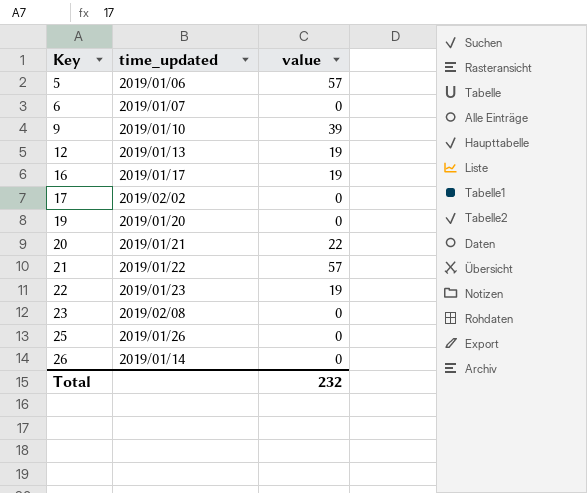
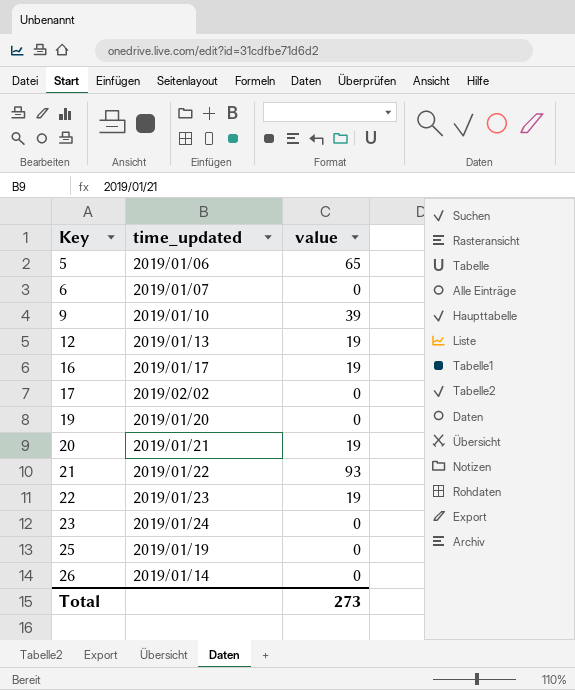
5 | value: 57 -> 65
20 | value: 22 -> 19
21 | value: 57 -> 93
23 | time_updated: 2019/02/08 -> 2019/01/24
25 | time_updated: 2019/01/26 -> 2019/01/19
Total | value: 232 -> 273

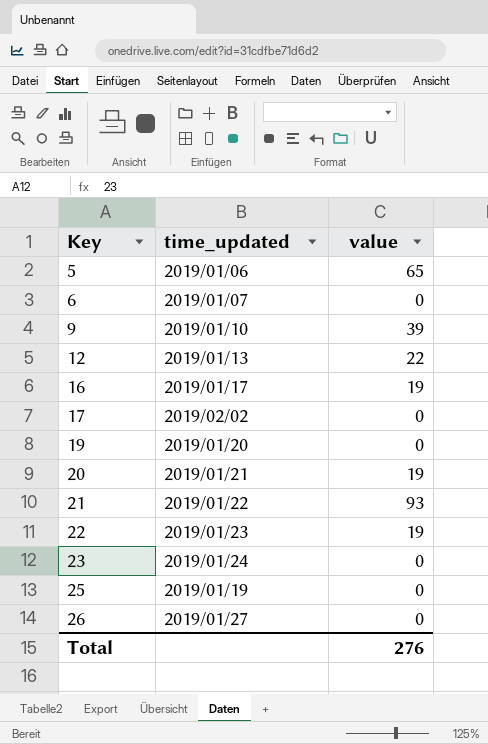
12 | value: 19 -> 22
26 | time_updated: 2019/01/14 -> 2019/01/27
Total | value: 273 -> 276

